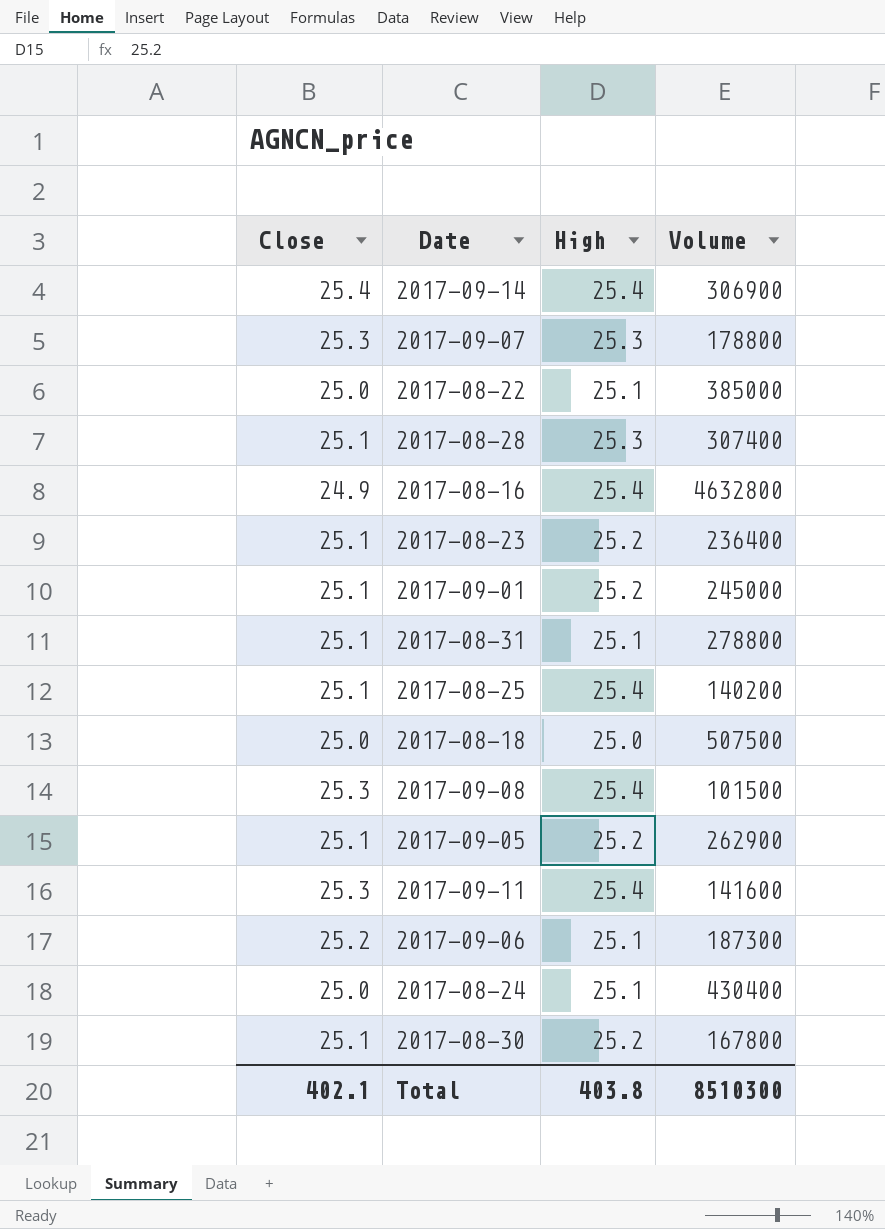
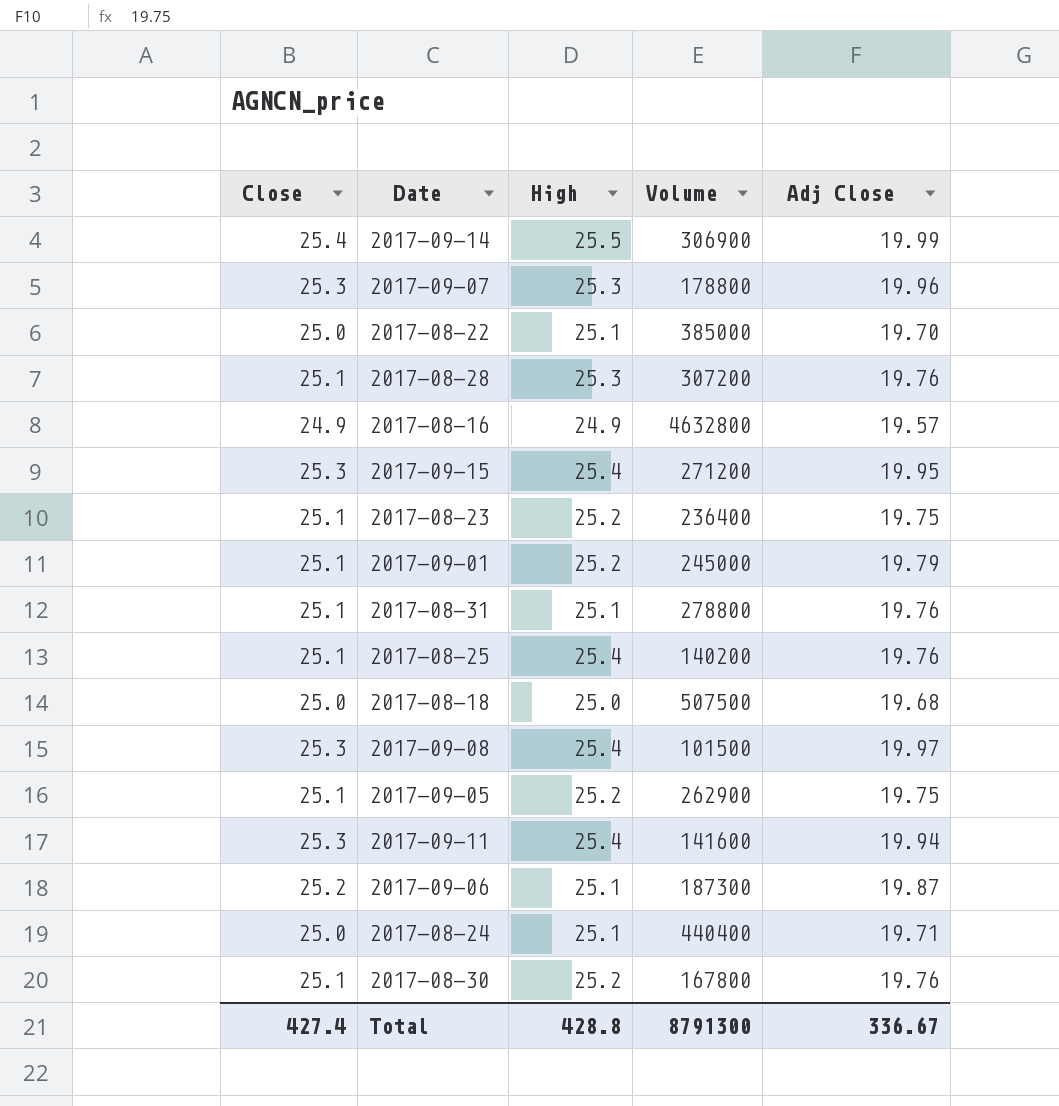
column Adj Close | position: none -> 5
2017-09-14 | High: 25.4 -> 25.5
2017-08-28 | Volume: 307400 -> 307200
2017-08-16 | High: 25.4 -> 24.9
row 2017-09-15: none -> 25.3 | 25.4 | 271200 | 19.95
2017-08-24 | Volume: 430400 -> 440400
Total | Close: 402.1 -> 427.4
Total | High: 403.8 -> 428.8
Total | Volume: 8510300 -> 8791300

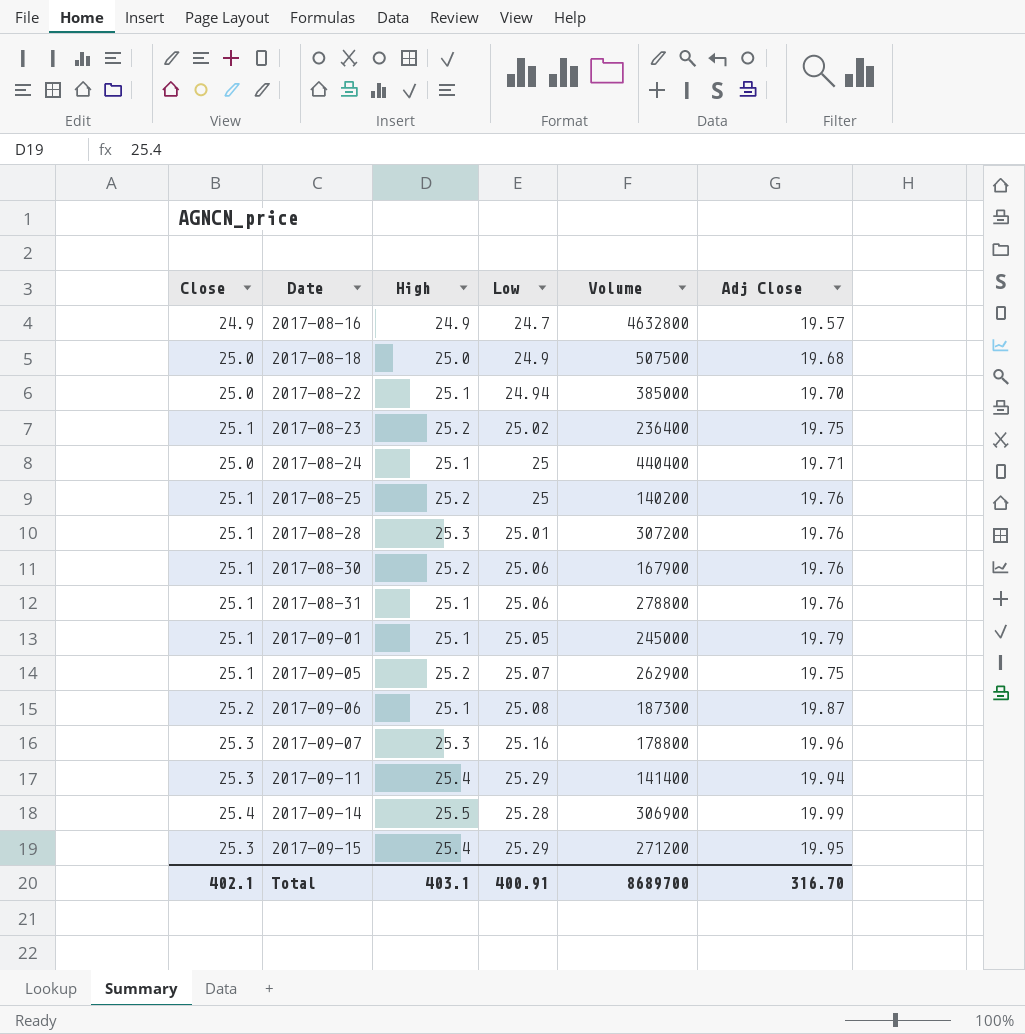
row order: none -> Date ascending
column Low | position: none -> 4
row 2017-09-08: 25.3 | 25.4 | 101500 | 19.97 -> none
2017-08-25 | High: 25.4 -> 25.2
2017-08-30 | Volume: 167800 -> 167900
2017-09-01 | High: 25.2 -> 25.1
2017-09-11 | Volume: 141600 -> 141400
Total | Close: 427.4 -> 402.1
Total | High: 428.8 -> 403.1
Total | Volume: 8791300 -> 8689700
Total | Adj Close: 336.67 -> 316.70

